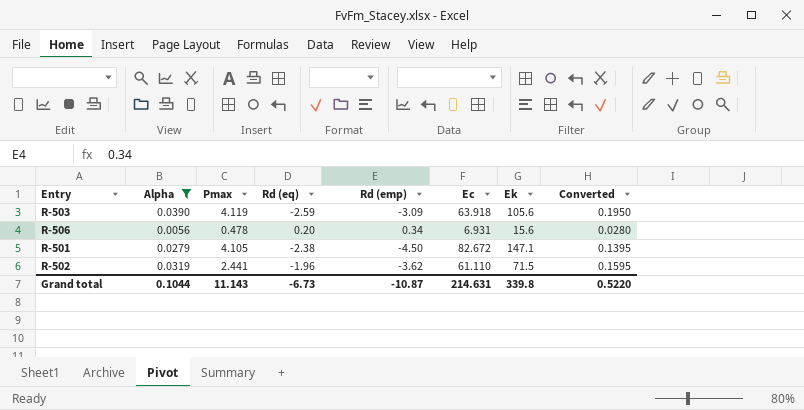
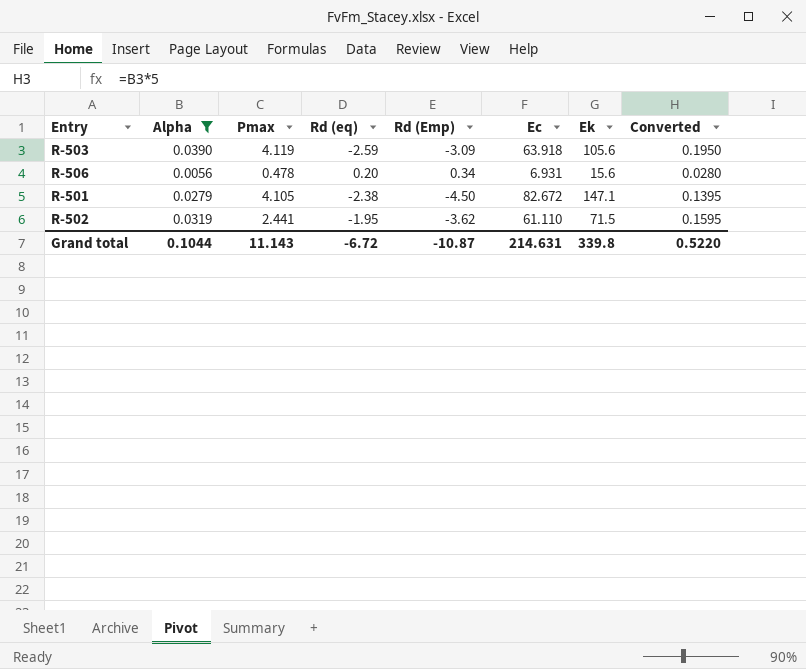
column name: Rd (emp) -> Rd (Emp)
R-502 | Rd (eq): -1.96 -> -1.95
Grand total | Rd (eq): -6.73 -> -6.72

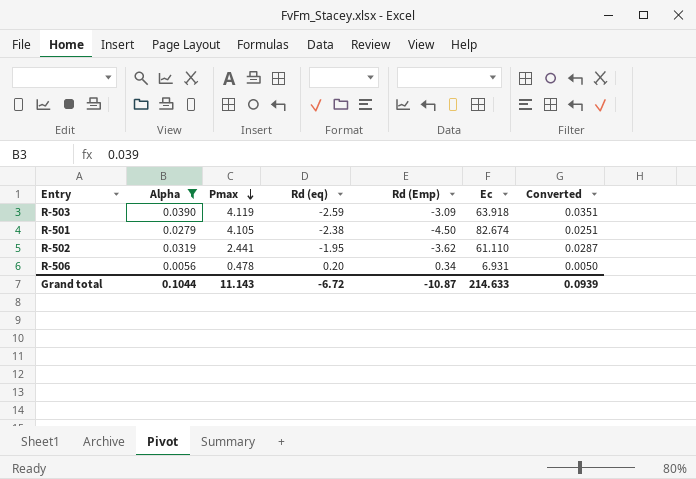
row order: none -> Pmax descending
column Ek | position: 7 -> none
column Converted | formula: [Alpha] * 5 -> [Alpha] * 0.9
R-501 | Ec: 82.672 -> 82.674
Grand total | Ec: 214.631 -> 214.633
Grand total | Converted: 0.5220 -> 0.0939

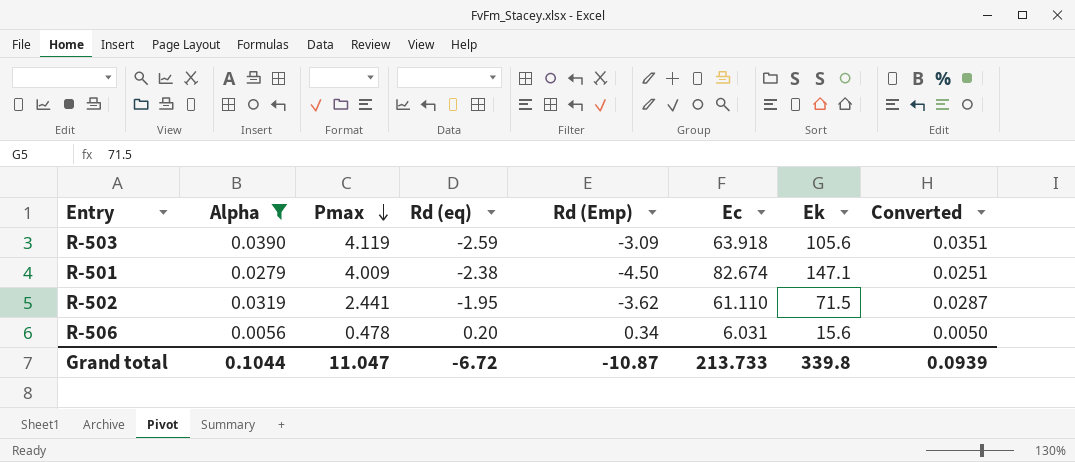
column Ek | position: none -> 7
R-501 | Pmax: 4.105 -> 4.009
R-506 | Ec: 6.931 -> 6.031
Grand total | Pmax: 11.143 -> 11.047
Grand total | Ec: 214.633 -> 213.733

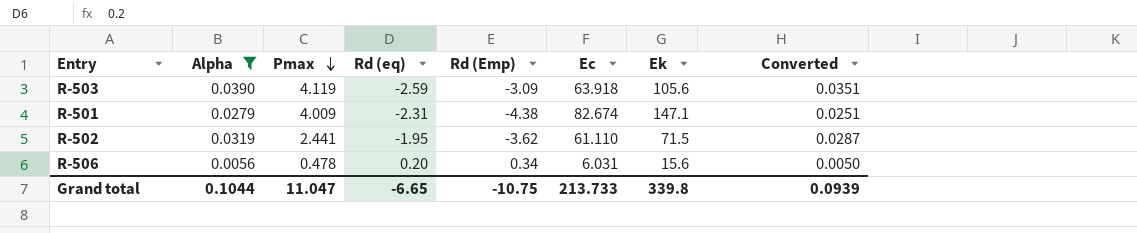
R-501 | Rd (eq): -2.38 -> -2.31
R-501 | Rd (Emp): -4.50 -> -4.38
Grand total | Rd (eq): -6.72 -> -6.65
Grand total | Rd (Emp): -10.87 -> -10.75

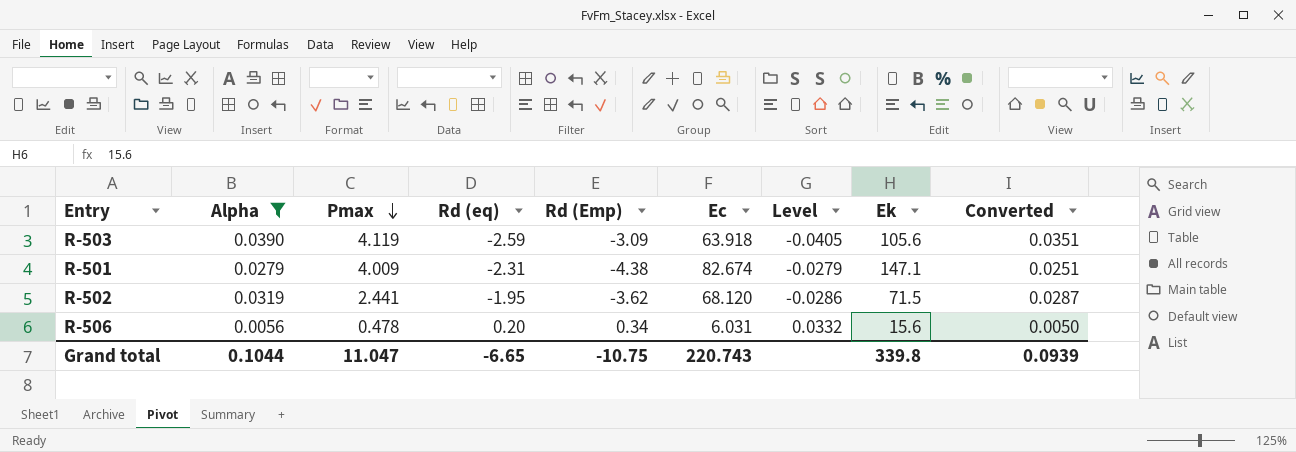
column Level | formula: none -> [Rd (eq)] / [Ec]
R-502 | Ec: 61.110 -> 68.120
Grand total | Ec: 213.733 -> 220.743

